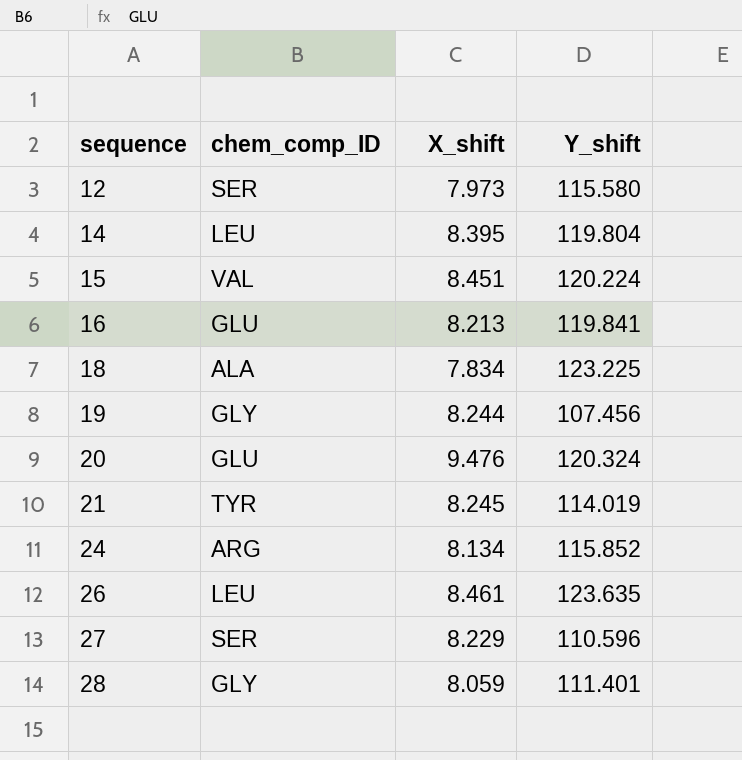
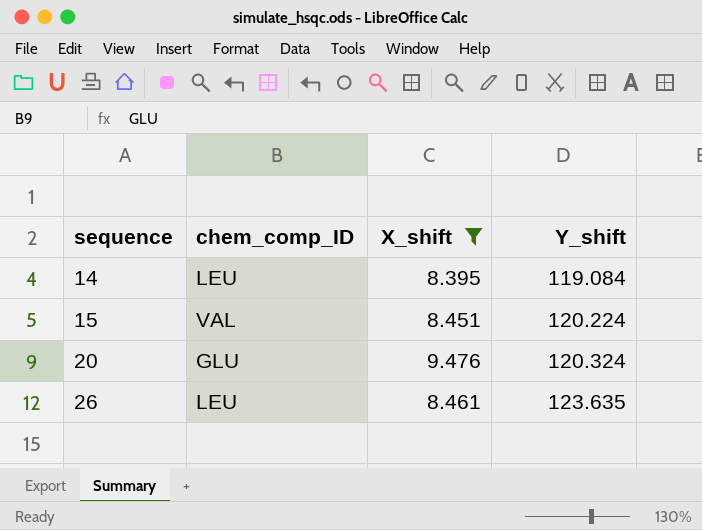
filter: none -> X_shift >= 8.395
14 | Y_shift: 119.804 -> 119.084

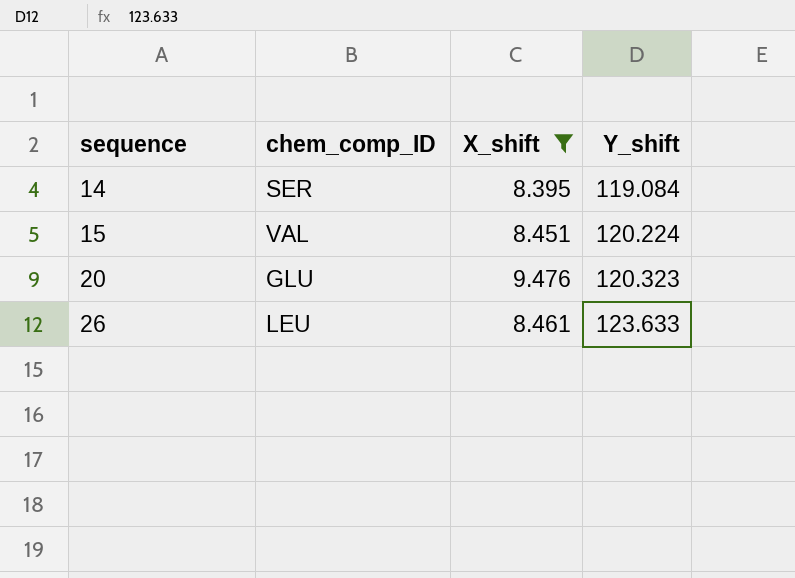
14 | chem_comp_ID: LEU -> SER
20 | Y_shift: 120.324 -> 120.323
26 | Y_shift: 123.635 -> 123.633

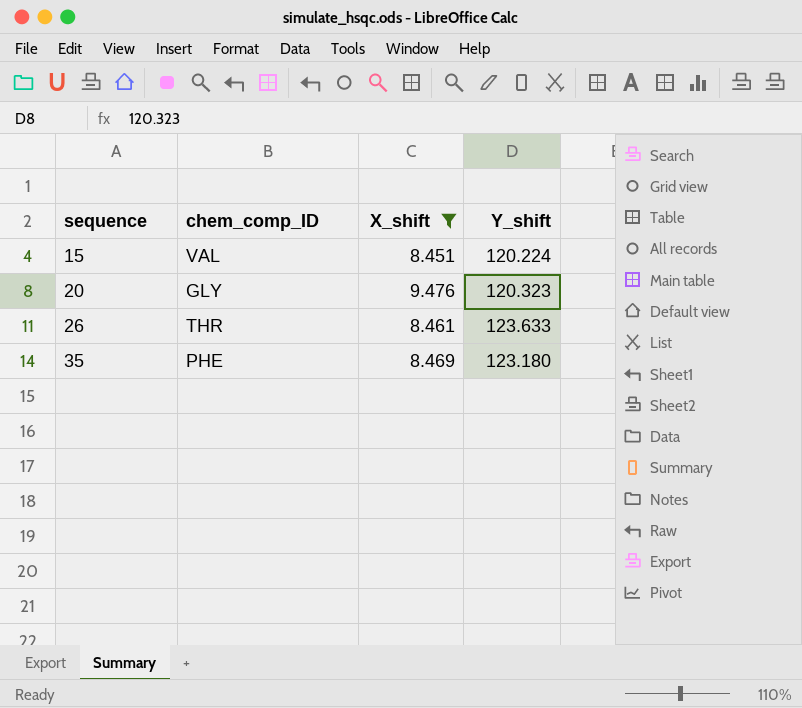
row 14: SER | 8.395 | 119.084 -> none
20 | chem_comp_ID: GLU -> GLY
26 | chem_comp_ID: LEU -> THR
row 35: none -> PHE | 8.469 | 123.180

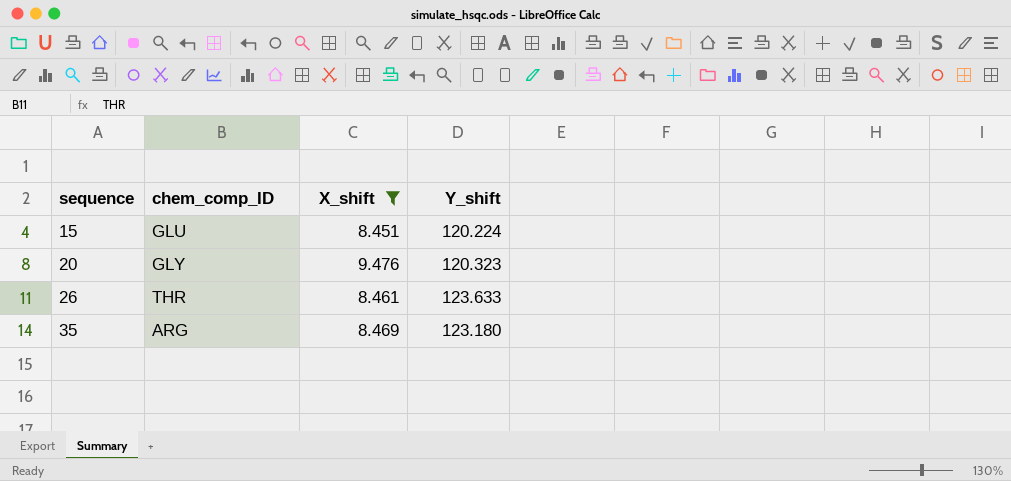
15 | chem_comp_ID: VAL -> GLU
35 | chem_comp_ID: PHE -> ARG

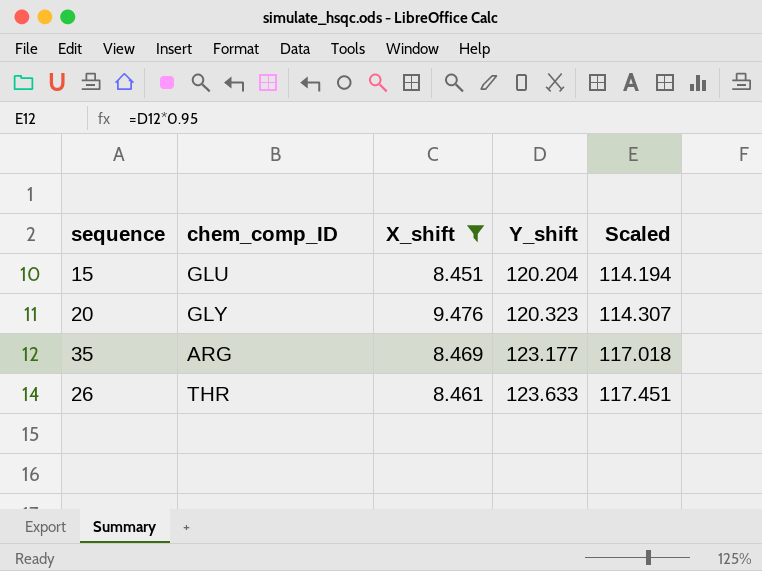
row order: sequence ascending -> Y_shift ascending
column Scaled | formula: none -> [Y_shift] * 0.95
15 | Y_shift: 120.224 -> 120.204
35 | Y_shift: 123.180 -> 123.177

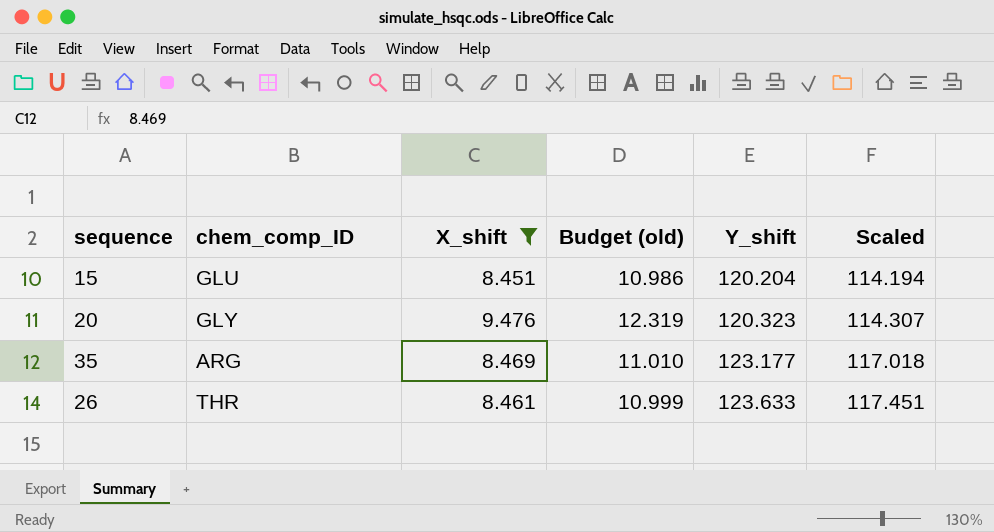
column Budget (old) | formula: none -> [X_shift] * 1.3

